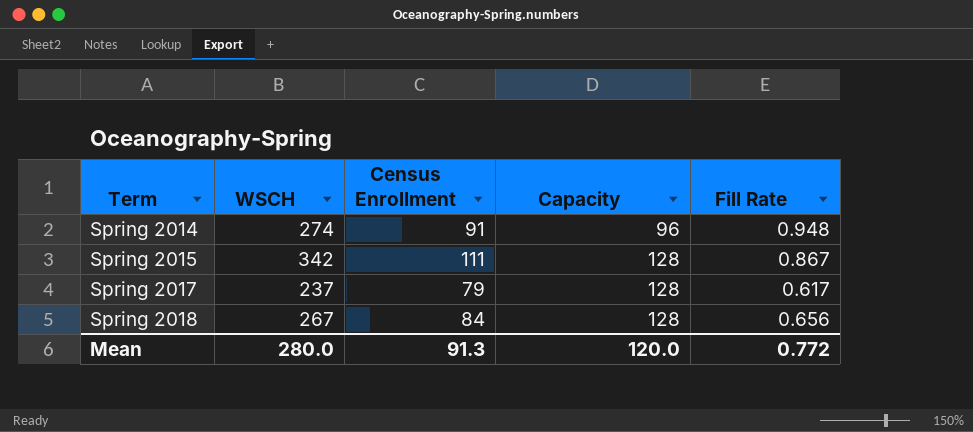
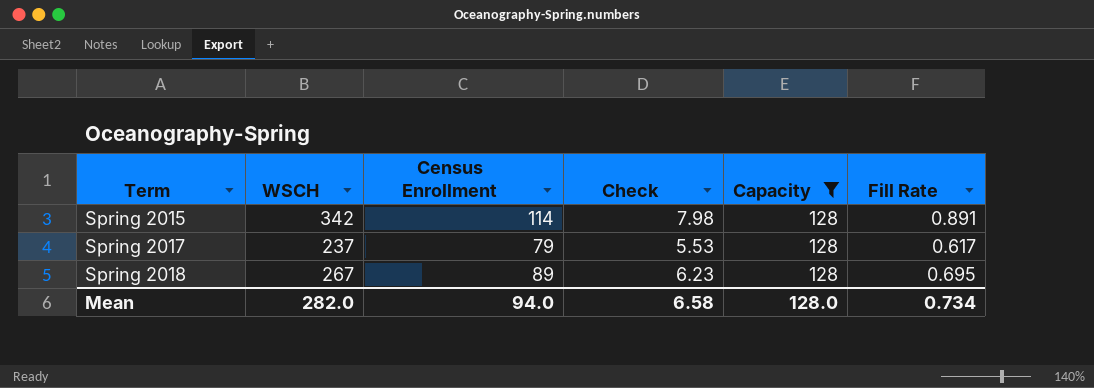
filter: none -> Capacity = 128
column Check | formula: none -> [Census Enrollment] * 0.07
Spring 2015 | Census Enrollment: 111 -> 114
Spring 2015 | Fill Rate: 0.867 -> 0.891
Spring 2018 | Census Enrollment: 84 -> 89
Spring 2018 | Fill Rate: 0.656 -> 0.695
Mean | WSCH: 280.0 -> 282.0
Mean | Census Enrollment: 91.3 -> 94.0
Mean | Capacity: 120.0 -> 128.0
Mean | Fill Rate: 0.772 -> 0.734

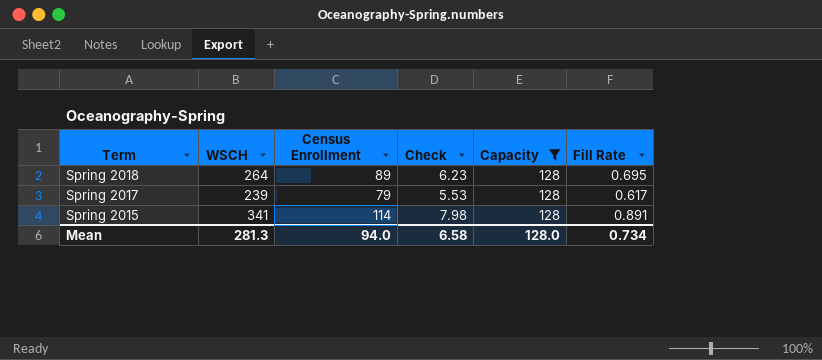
row order: Term ascending -> Term descending
Spring 2018 | WSCH: 267 -> 264
Spring 2017 | WSCH: 237 -> 239
Spring 2015 | WSCH: 342 -> 341
Mean | WSCH: 282.0 -> 281.3

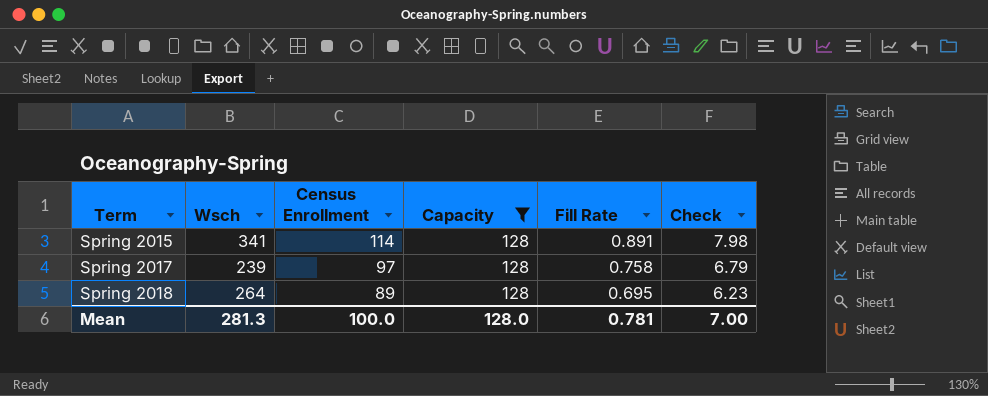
row order: Term descending -> Term ascending
column name: WSCH -> Wsch
column Check | position: 4 -> 6
Spring 2017 | Census Enrollment: 79 -> 97
Spring 2017 | Fill Rate: 0.617 -> 0.758
Spring 2017 | Check: 5.53 -> 6.79
Mean | Census Enrollment: 94.0 -> 100.0
Mean | Fill Rate: 0.734 -> 0.781
Mean | Check: 6.58 -> 7.00

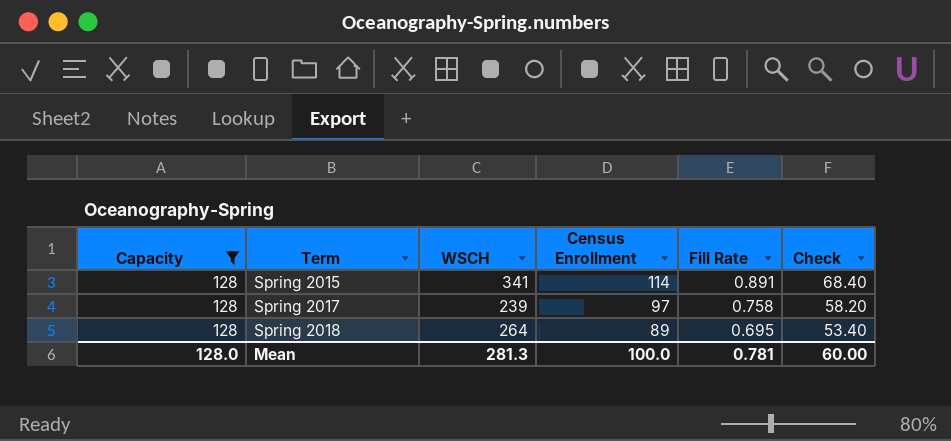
column Capacity | position: 4 -> 1
column name: Wsch -> WSCH
column Check | formula: [Census Enrollment] * 0.07 -> [Census Enrollment] * 0.6
Mean | Check: 7.00 -> 60.00

